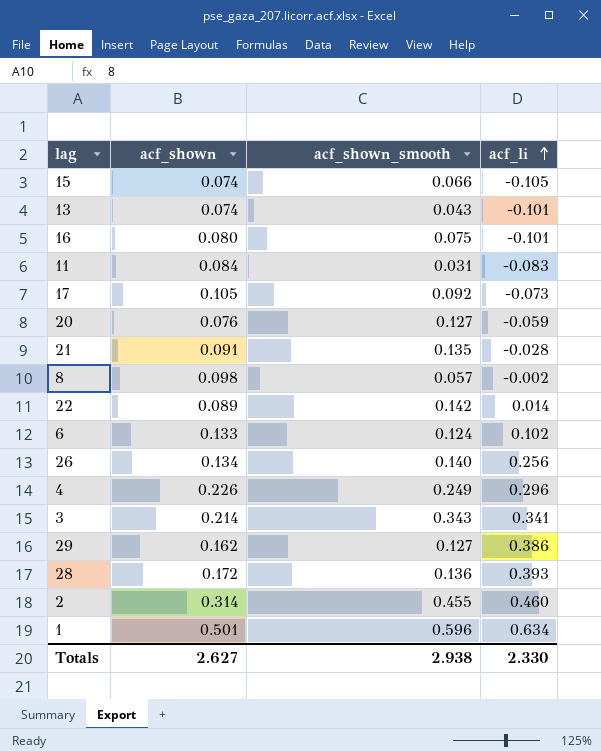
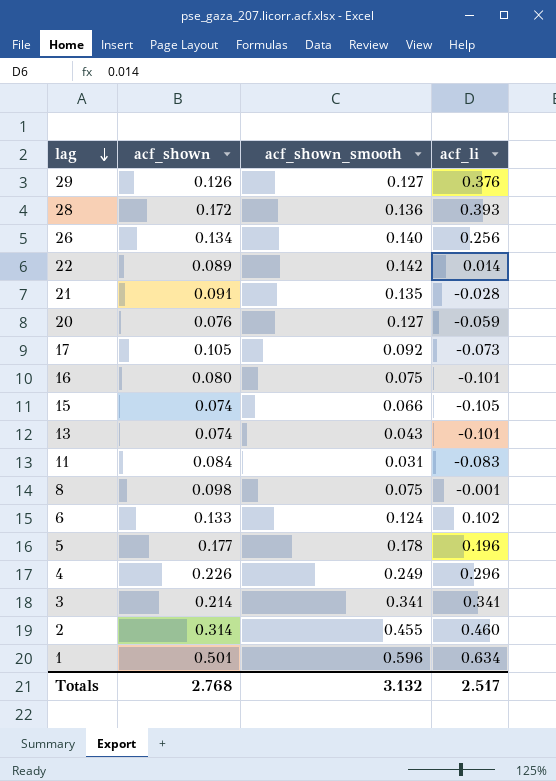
row order: acf_li ascending -> lag descending
29 | acf_shown: 0.162 -> 0.126
29 | acf_li: 0.386 -> 0.376
8 | acf_shown_smooth: 0.057 -> 0.075
8 | acf_li: -0.002 -> -0.001
row 5: none -> 0.177 | 0.178 | 0.196
3 | acf_shown_smooth: 0.343 -> 0.341
Totals | acf_shown: 2.627 -> 2.768
Totals | acf_shown_smooth: 2.938 -> 3.132
Totals | acf_li: 2.330 -> 2.517

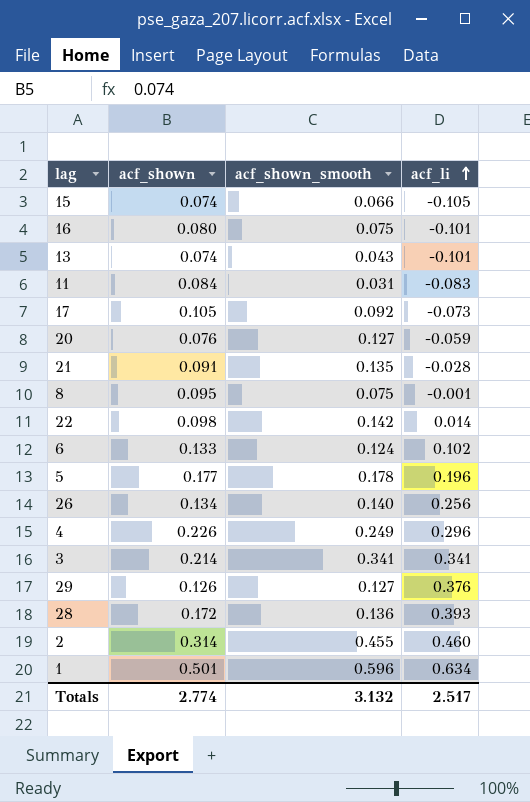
row order: lag descending -> acf_li ascending
8 | acf_shown: 0.098 -> 0.095
22 | acf_shown: 0.089 -> 0.098
Totals | acf_shown: 2.768 -> 2.774

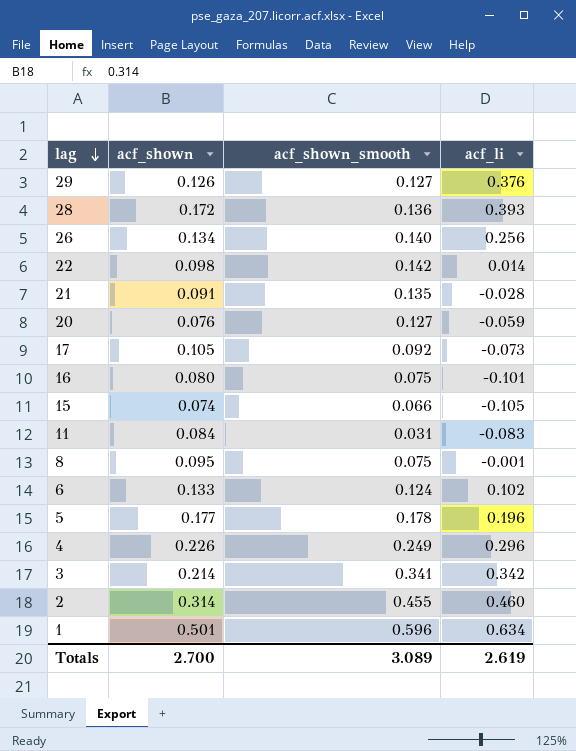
row order: acf_li ascending -> lag descending
row 13: 0.074 | 0.043 | -0.101 -> none
3 | acf_li: 0.341 -> 0.342
Totals | acf_shown: 2.774 -> 2.700
Totals | acf_shown_smooth: 3.132 -> 3.089
Totals | acf_li: 2.517 -> 2.619

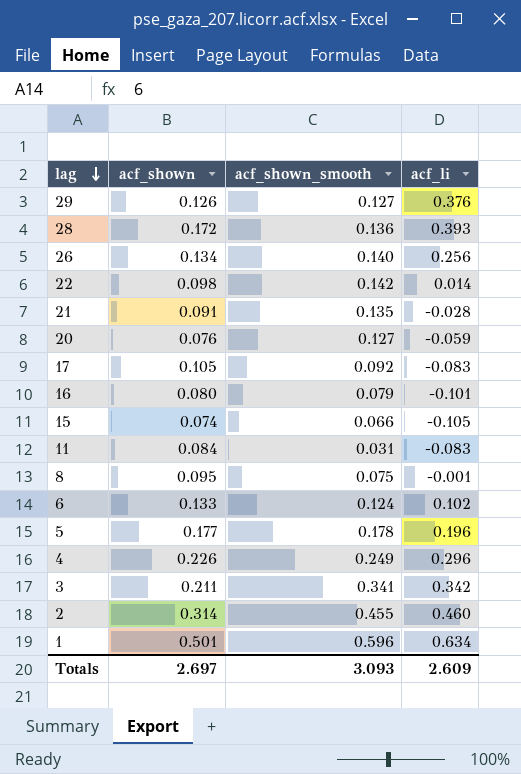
17 | acf_li: -0.073 -> -0.083
16 | acf_shown_smooth: 0.075 -> 0.079
3 | acf_shown: 0.214 -> 0.211
Totals | acf_shown: 2.700 -> 2.697
Totals | acf_shown_smooth: 3.089 -> 3.093
Totals | acf_li: 2.619 -> 2.609

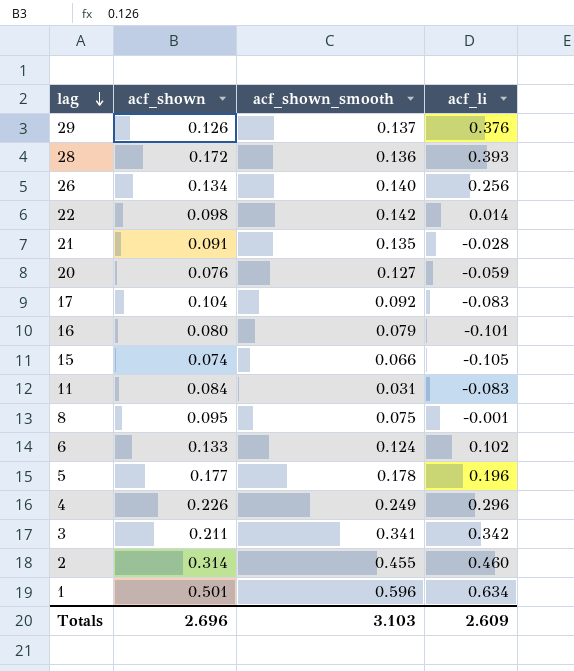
29 | acf_shown_smooth: 0.127 -> 0.137
17 | acf_shown: 0.105 -> 0.104
Totals | acf_shown: 2.697 -> 2.696
Totals | acf_shown_smooth: 3.093 -> 3.103

